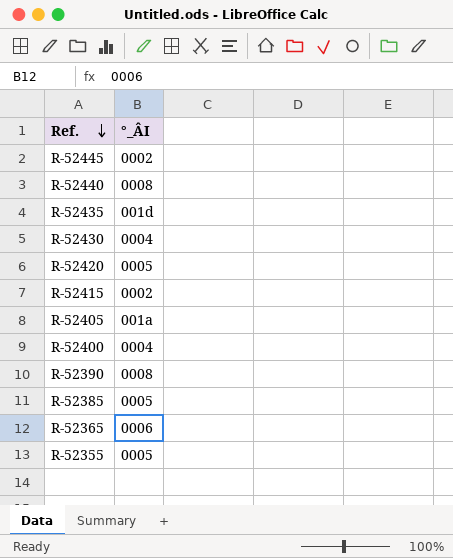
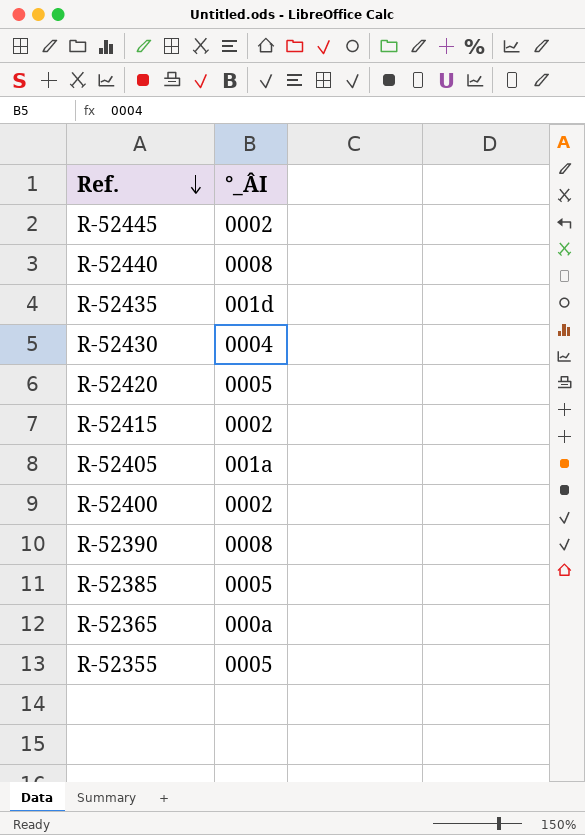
R-52400 | °_ÂI: 0004 -> 0002
R-52365 | °_ÂI: 0006 -> 000a

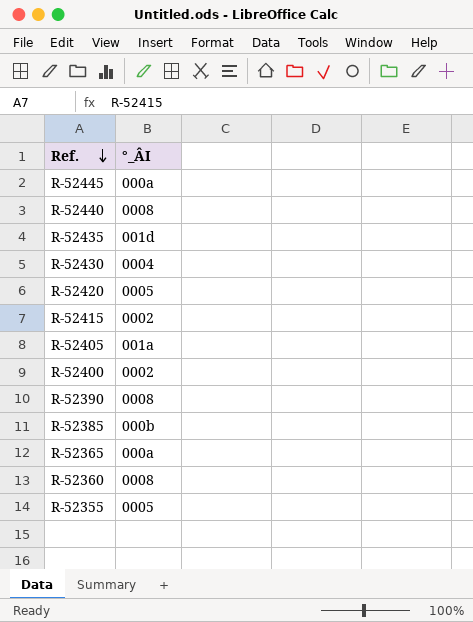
R-52445 | °_ÂI: 0002 -> 000a
R-52385 | °_ÂI: 0005 -> 000b
row R-52360: none -> 0008

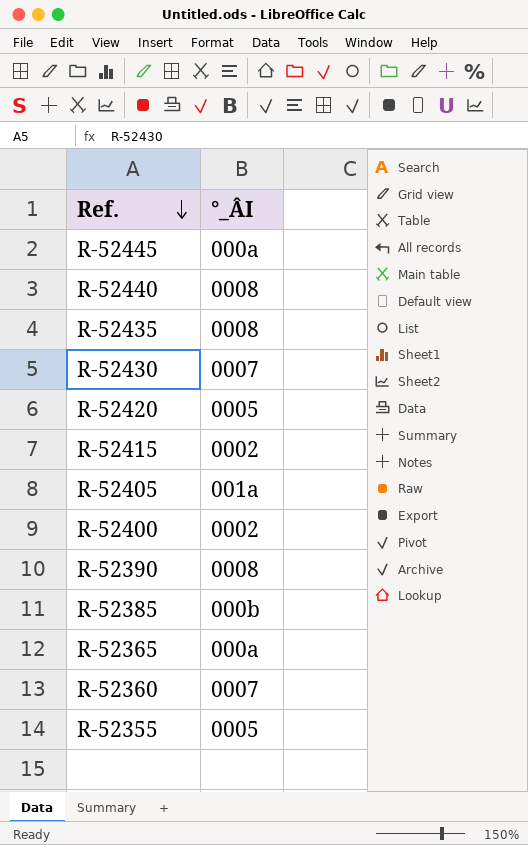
R-52435 | °_ÂI: 001d -> 0008
R-52430 | °_ÂI: 0004 -> 0007
R-52360 | °_ÂI: 0008 -> 0007

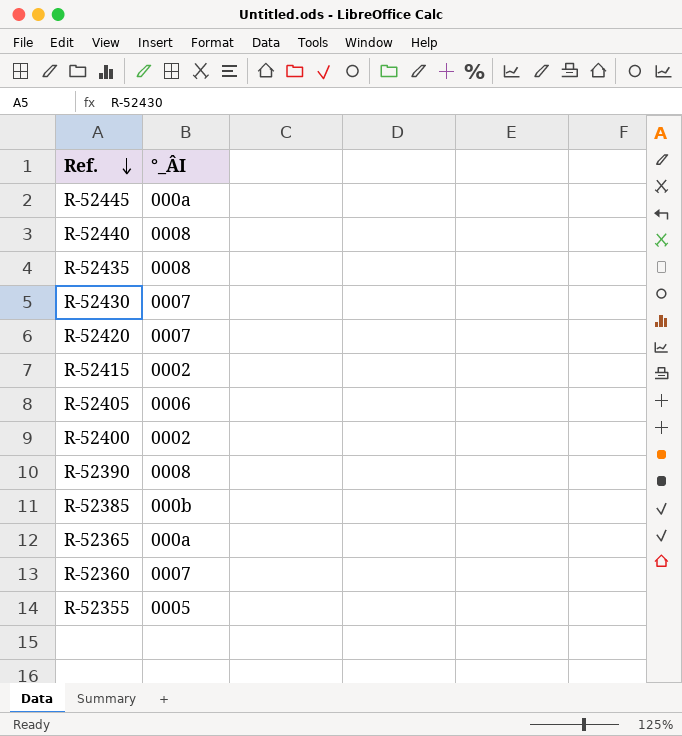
R-52420 | °_ÂI: 0005 -> 0007
R-52405 | °_ÂI: 001a -> 0006

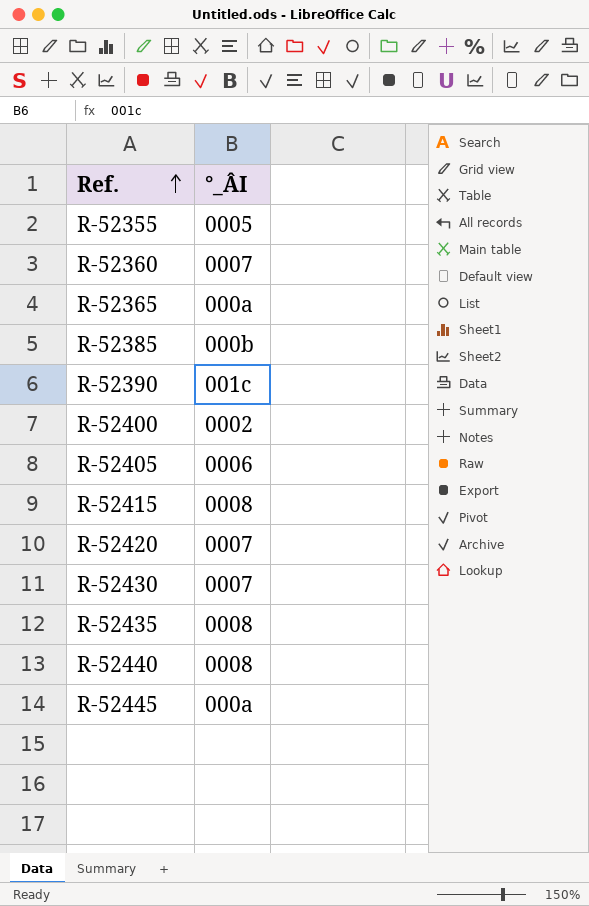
row order: Ref. descending -> Ref. ascending
R-52390 | °_ÂI: 0008 -> 001c
R-52415 | °_ÂI: 0002 -> 0008

